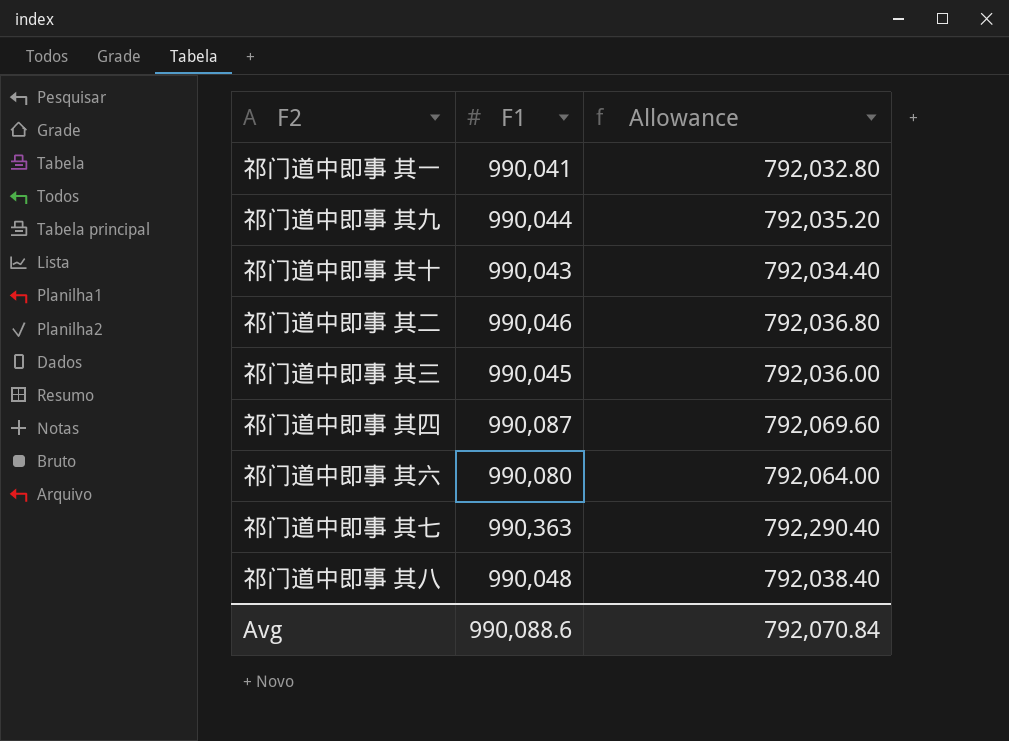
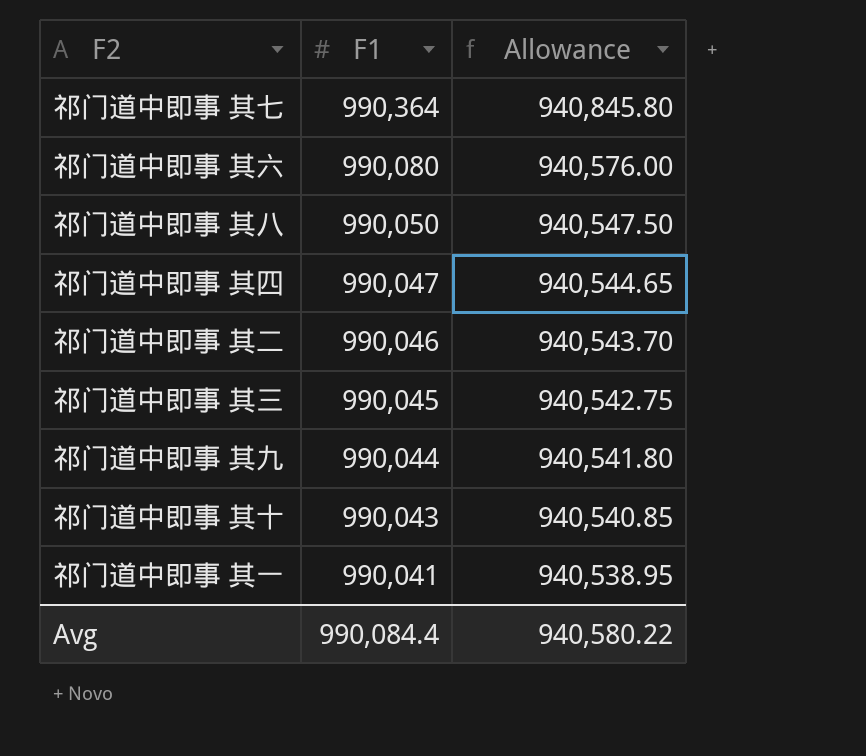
row order: none -> F1 descending
column Allowance | formula: [F1] * 0.8 -> [F1] * 0.95
祁门道中即事 其七 | F1: 990,363 -> 990,364
祁门道中即事 其八 | F1: 990,048 -> 990,050
祁门道中即事 其四 | F1: 990,087 -> 990,047
Avg | F1: 990,088.6 -> 990,084.4
Avg | Allowance: 792,070.84 -> 940,580.22

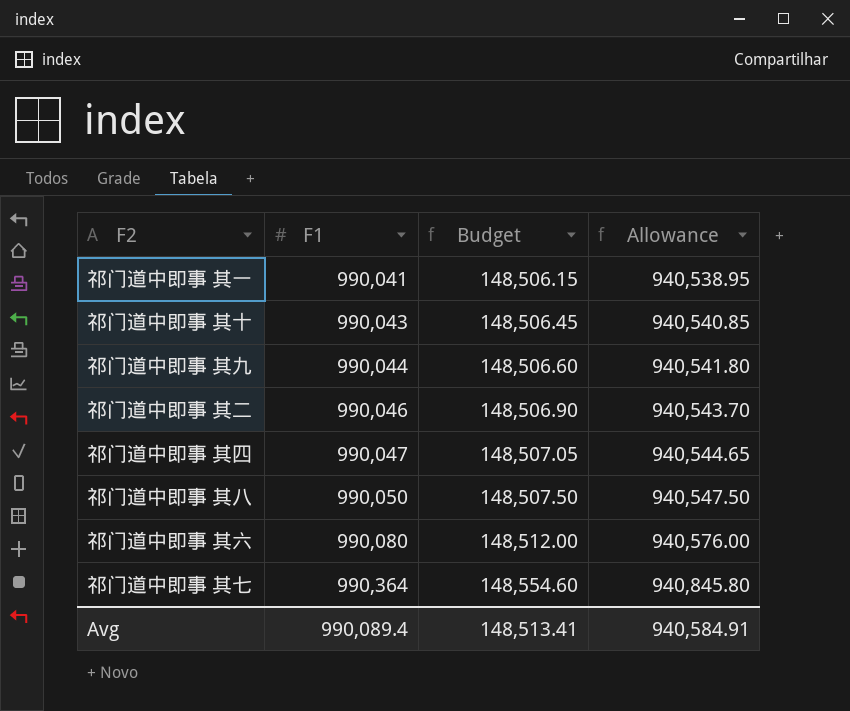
row order: F1 descending -> F1 ascending
column Budget | formula: none -> [F1] * 0.15
row 祁门道中即事 其三: 990,045 | 940,542.75 -> none
Avg | F1: 990,084.4 -> 990,089.4
Avg | Allowance: 940,580.22 -> 940,584.91

